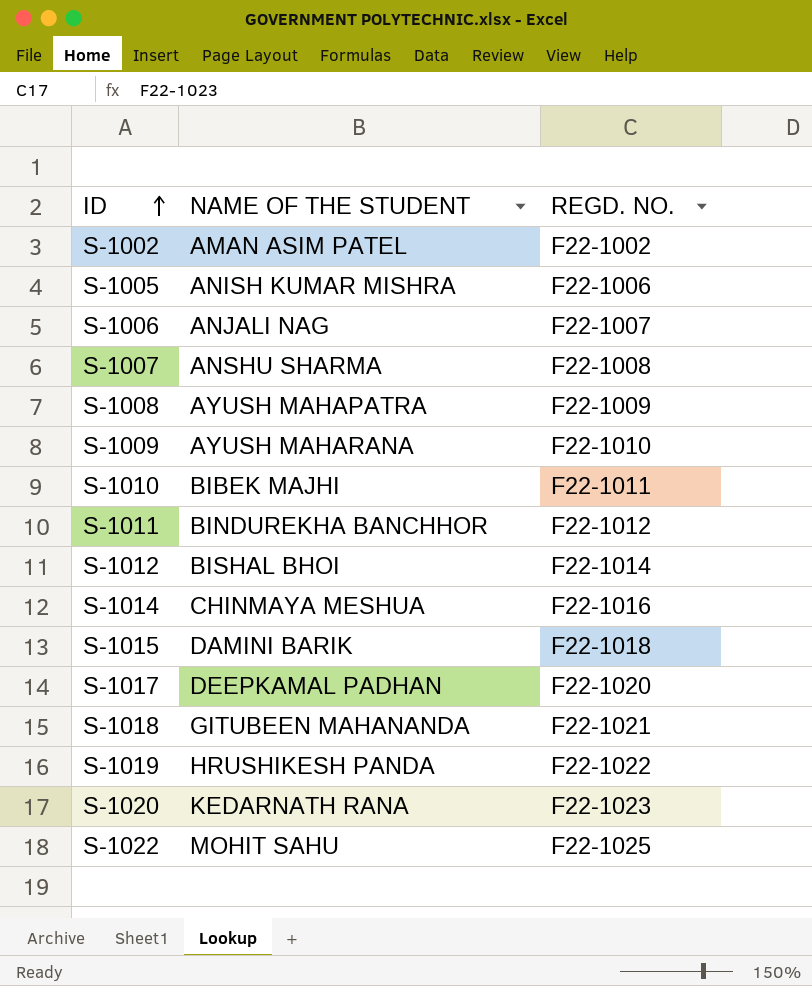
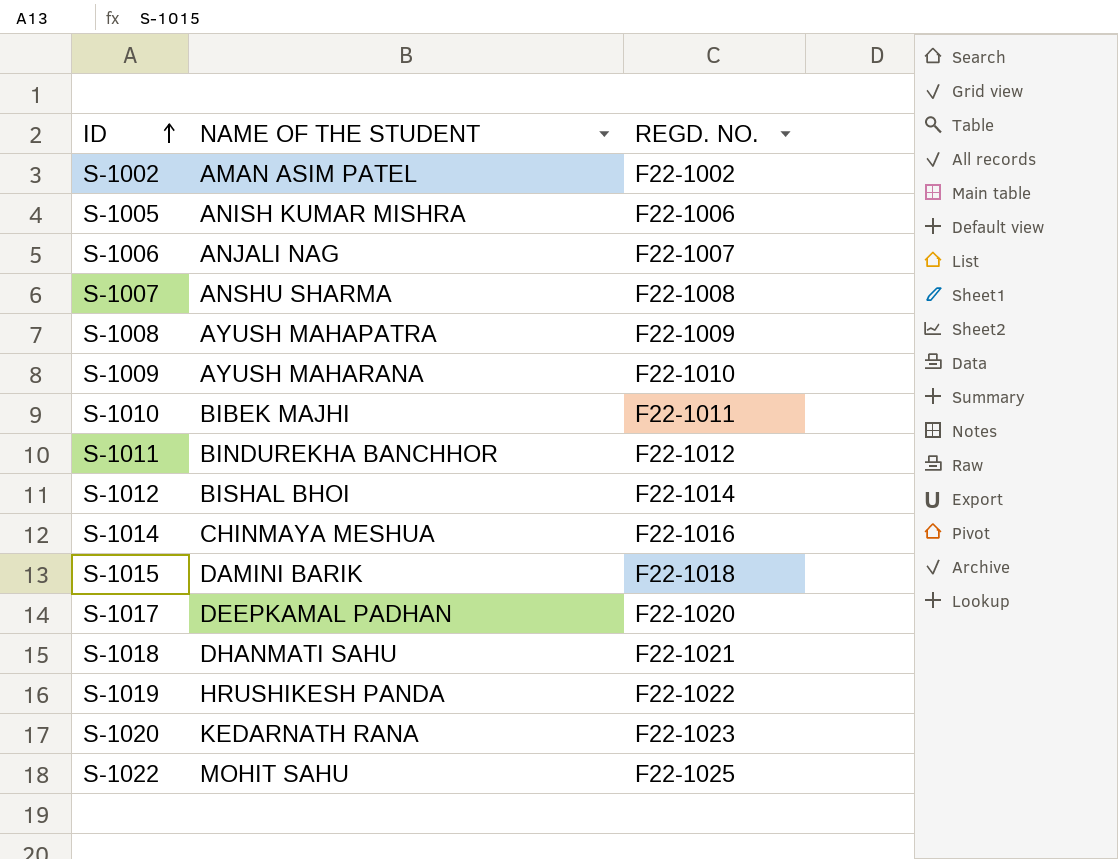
S-1018 | NAME OF THE STUDENT: GITUBEEN MAHANANDA -> DHANMATI SAHU

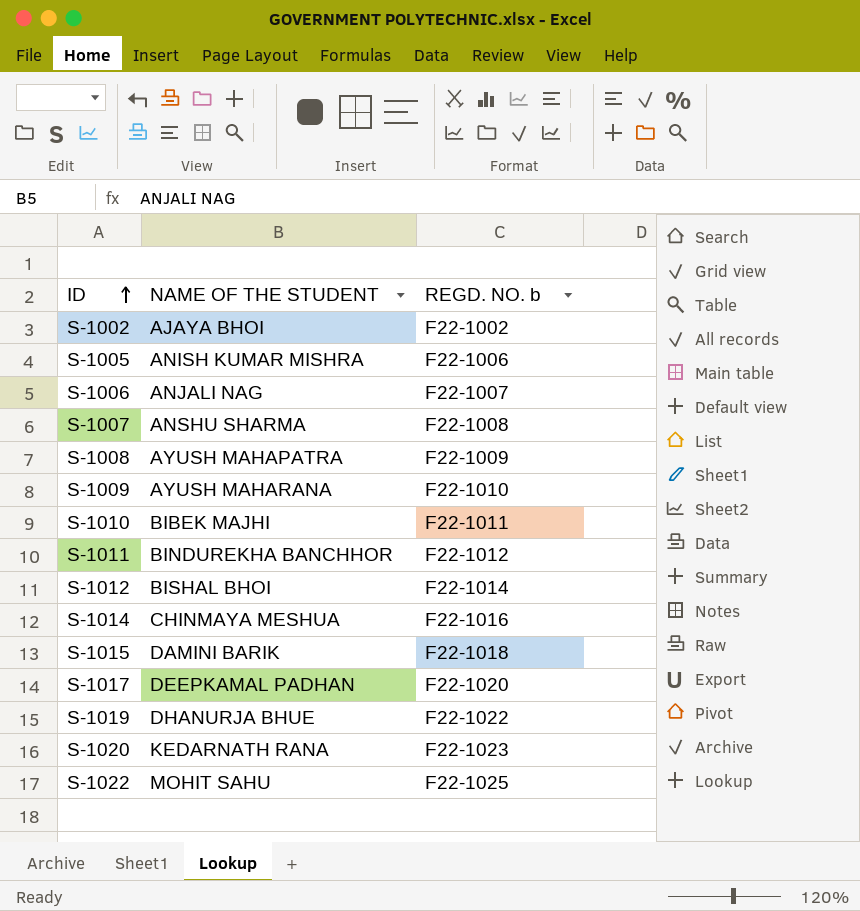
column name: REGD. NO. -> REGD. NO. b
row S-1018: DHANMATI SAHU | F22-1021 -> none
S-1002 | NAME OF THE STUDENT: AMAN ASIM PATEL -> AJAYA BHOI
S-1019 | NAME OF THE STUDENT: HRUSHIKESH PANDA -> DHANURJA BHUE

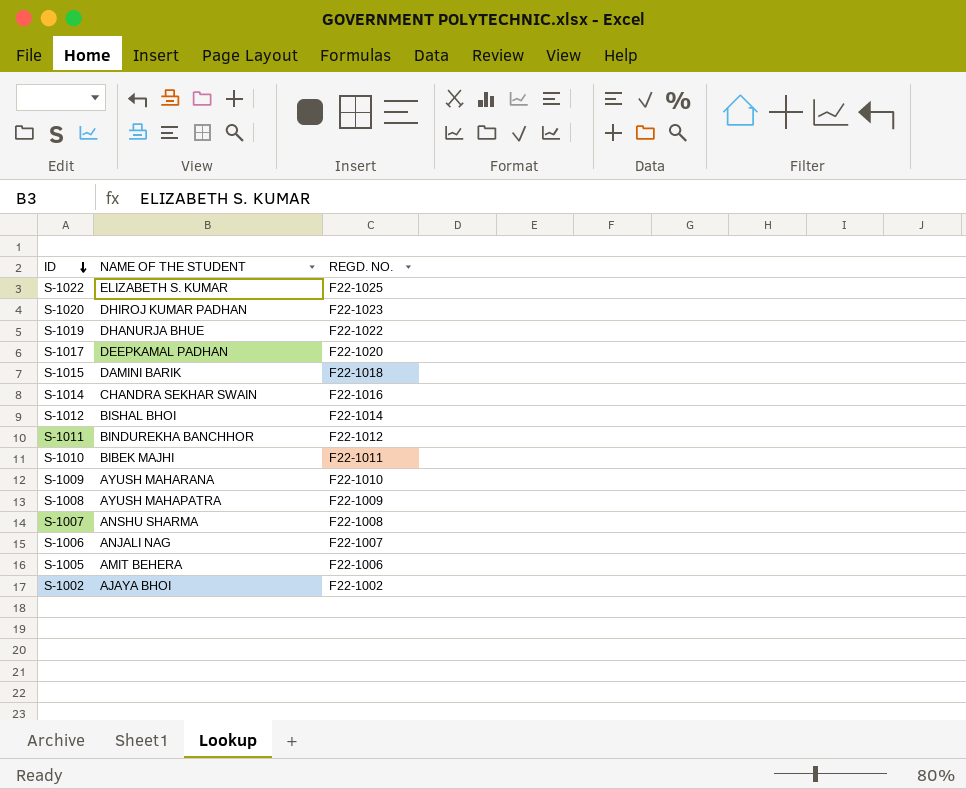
row order: ID ascending -> ID descending
column name: REGD. NO. b -> REGD. NO.
S-1022 | NAME OF THE STUDENT: MOHIT SAHU -> ELIZABETH S. KUMAR
S-1020 | NAME OF THE STUDENT: KEDARNATH RANA -> DHIROJ KUMAR PADHAN
S-1014 | NAME OF THE STUDENT: CHINMAYA MESHUA -> CHANDRA SEKHAR SWAIN
S-1005 | NAME OF THE STUDENT: ANISH KUMAR MISHRA -> AMIT BEHERA

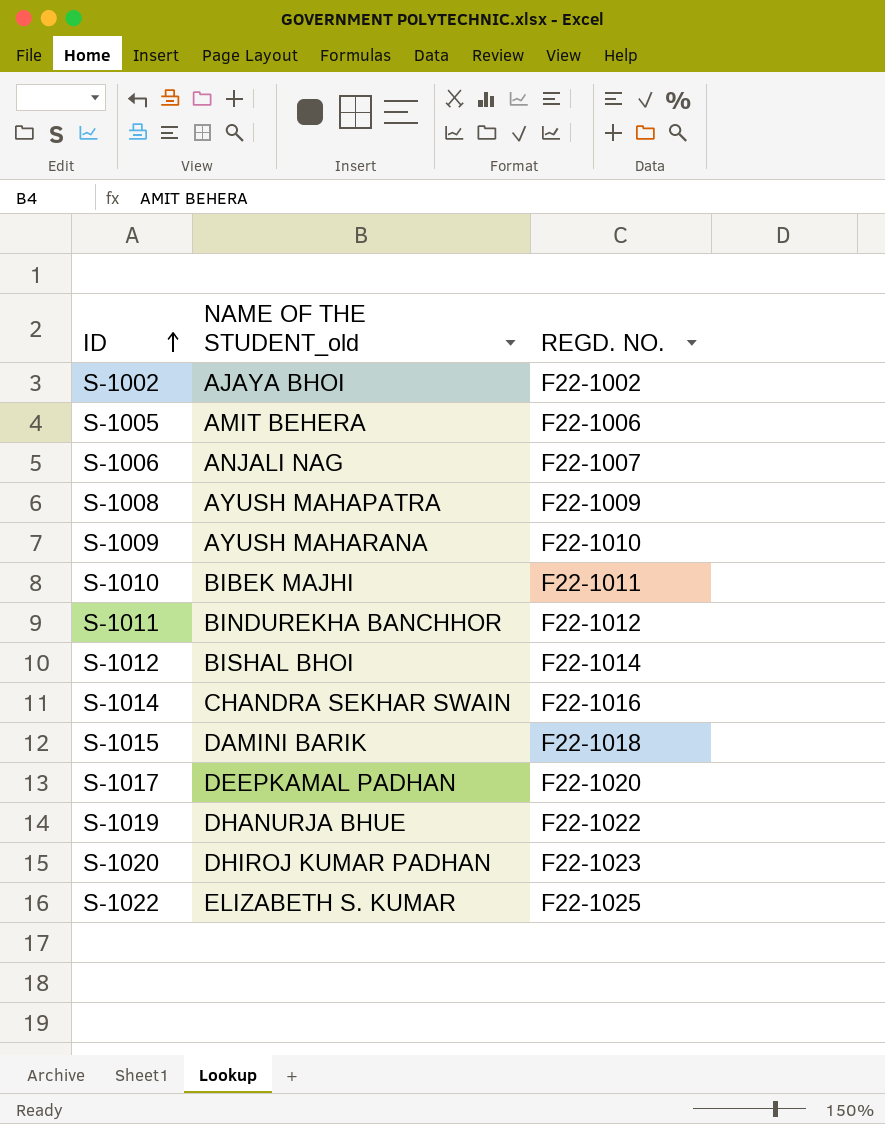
row order: ID descending -> ID ascending
column name: NAME OF THE STUDENT -> NAME OF THE STUDENT_old
row S-1007: ANSHU SHARMA | F22-1008 -> none

